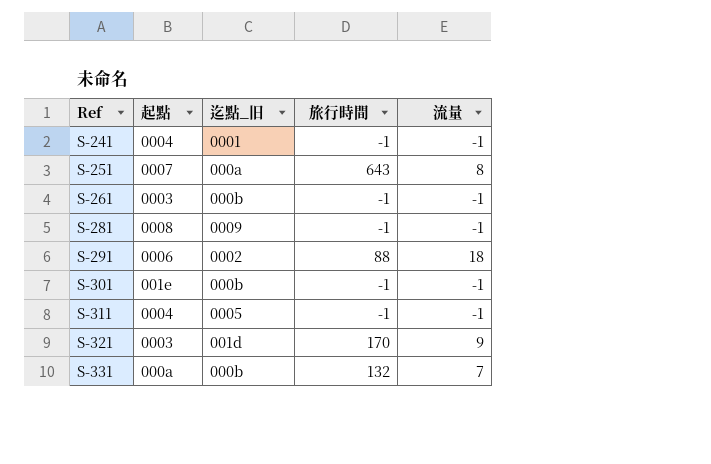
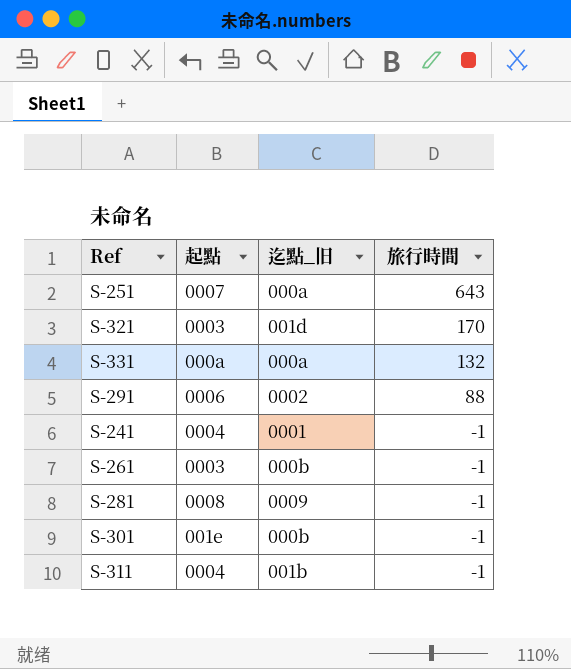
row order: Ref ascending -> 旅行時間 descending
column 流量 | position: 5 -> none
S-331 | 迄點_旧: 000b -> 000a
S-311 | 迄點_旧: 0005 -> 001b

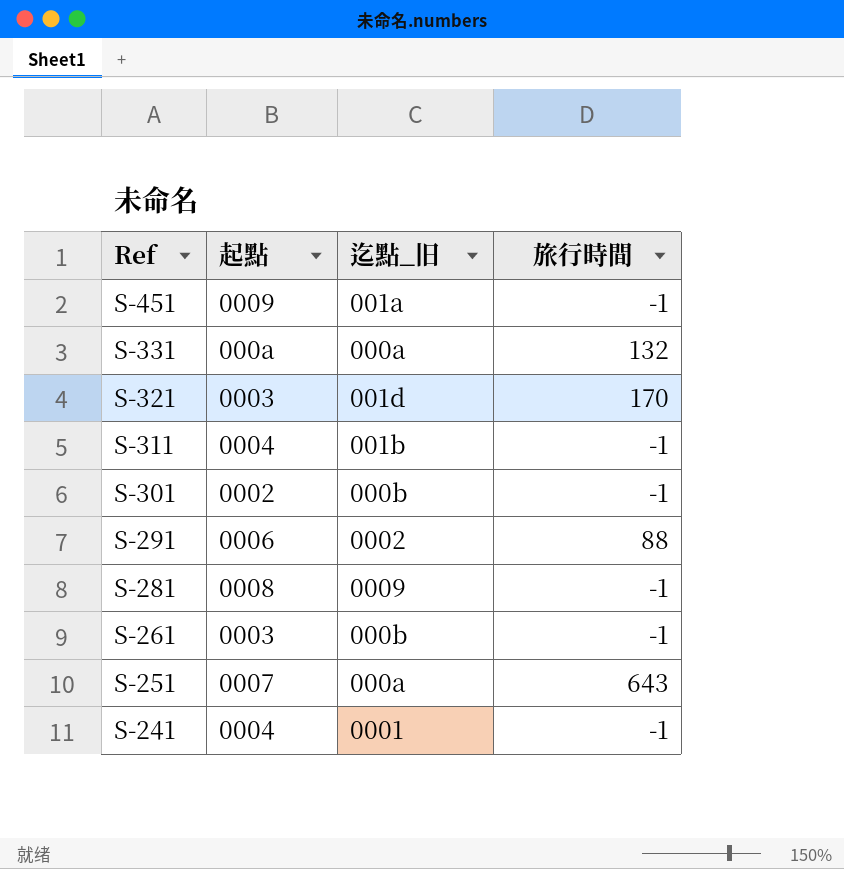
row order: 旅行時間 descending -> Ref descending
row S-451: none -> 0009 | 001a | -1
S-301 | 起點: 001e -> 0002

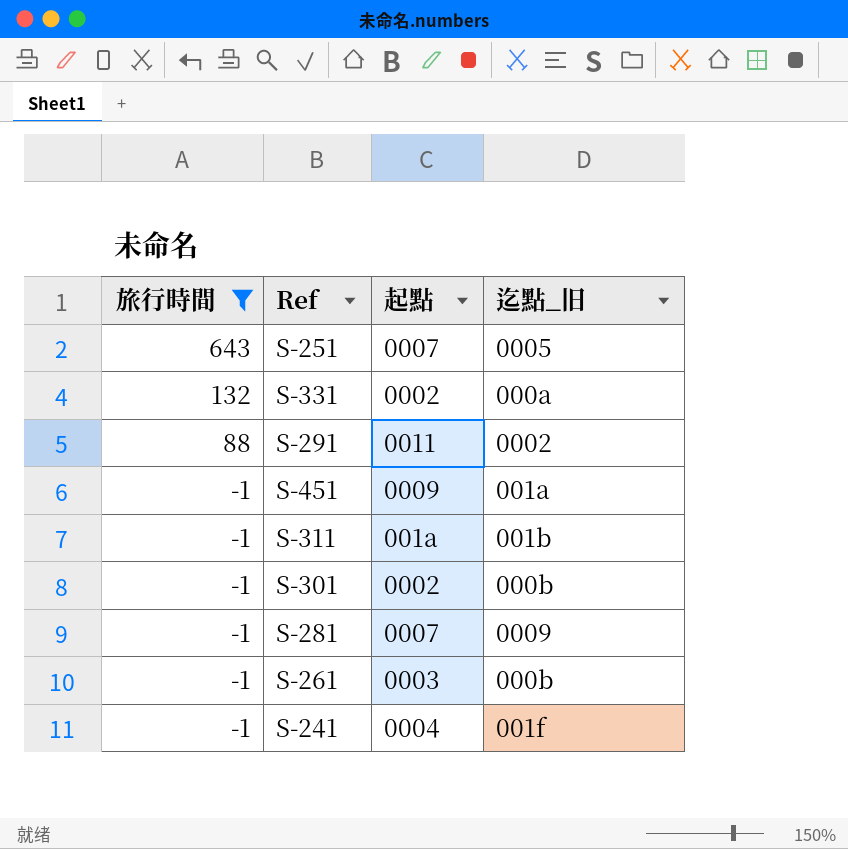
filter: none -> 旅行時間 != 170
row order: Ref descending -> 旅行時間 descending
column 旅行時間 | position: 4 -> 1
S-251 | 迄點_旧: 000a -> 0005
S-331 | 起點: 000a -> 0002
S-291 | 起點: 0006 -> 0011
S-311 | 起點: 0004 -> 001a
S-281 | 起點: 0008 -> 0007
S-241 | 迄點_旧: 0001 -> 001f

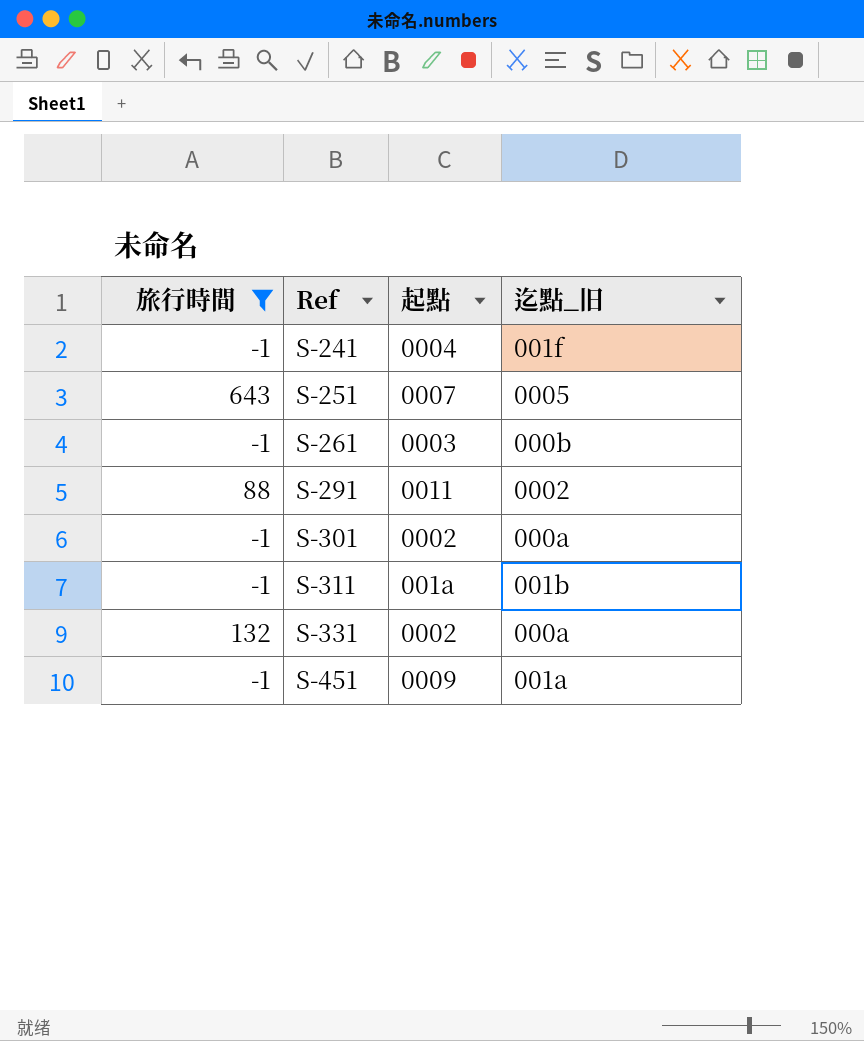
row order: 旅行時間 descending -> Ref ascending
row S-281: -1 | 0007 | 0009 -> none
S-301 | 迄點_旧: 000b -> 000a

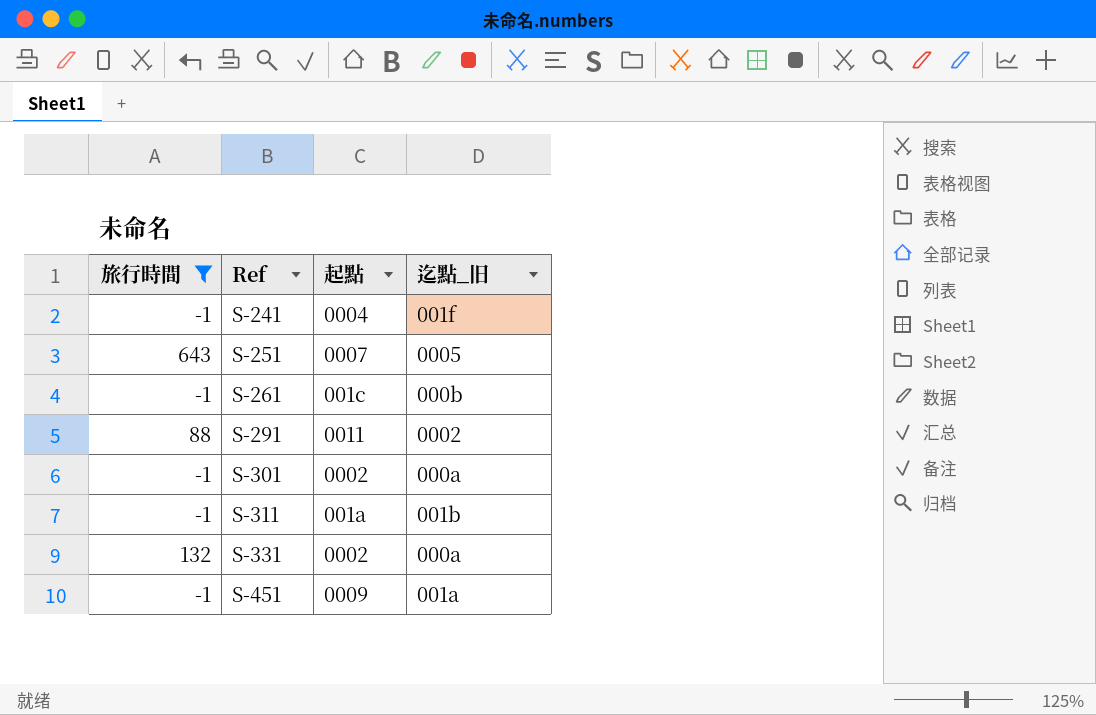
S-261 | 起點: 0003 -> 001c

